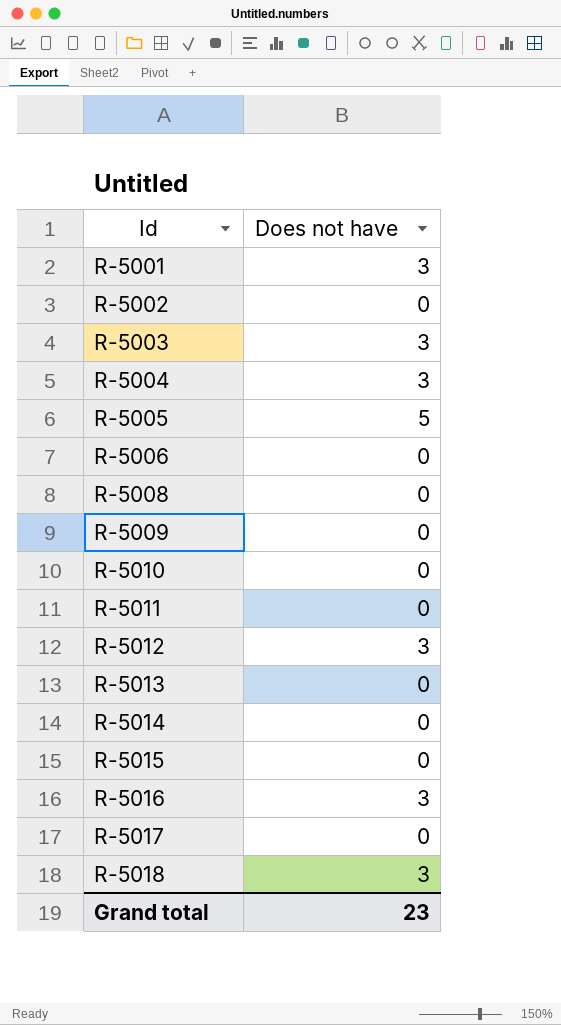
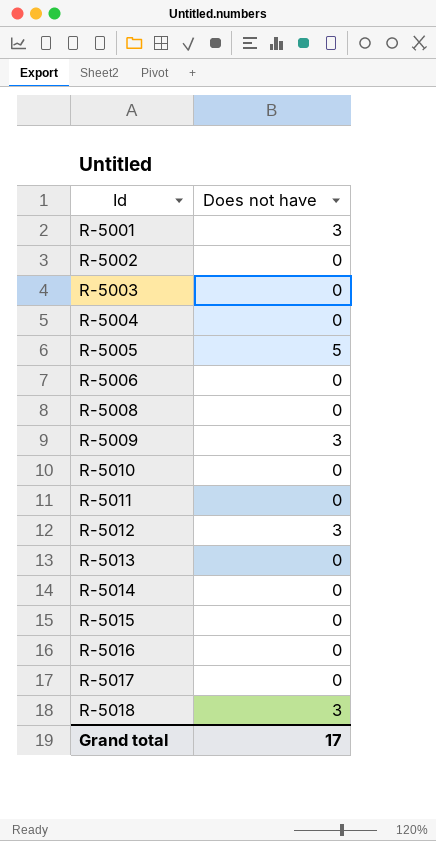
R-5003 | Does not have: 3 -> 0
R-5004 | Does not have: 3 -> 0
R-5009 | Does not have: 0 -> 3
R-5016 | Does not have: 3 -> 0
Grand total | Does not have: 23 -> 17

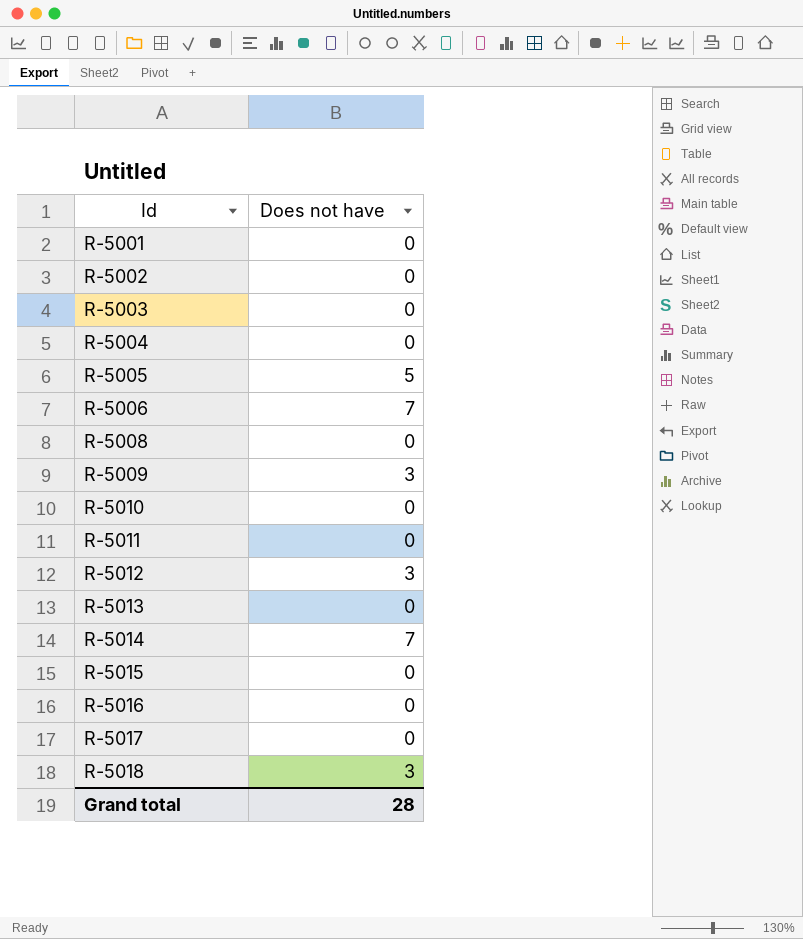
R-5001 | Does not have: 3 -> 0
R-5006 | Does not have: 0 -> 7
R-5014 | Does not have: 0 -> 7
Grand total | Does not have: 17 -> 28

